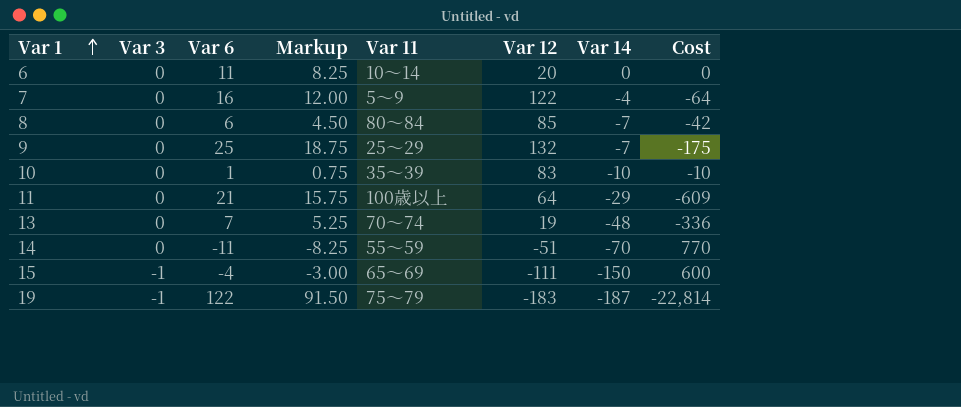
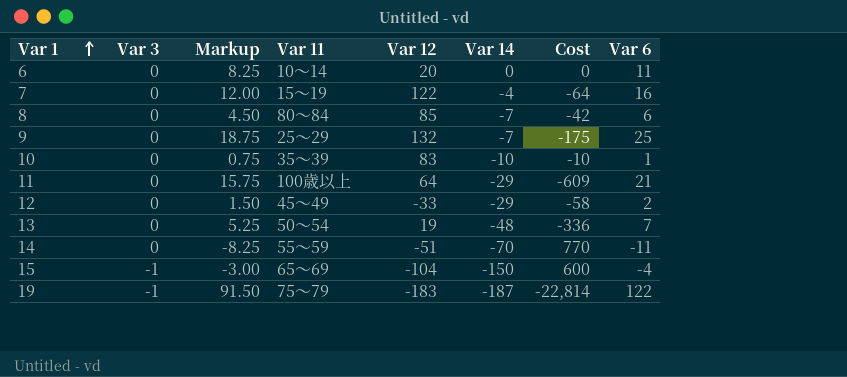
column Var 6 | position: 3 -> 8
7 | Var 11: 5～9 -> 15～19
row 12: none -> 0 | 1.50 | 45～49 | -33 | -29 | -58 | 2
13 | Var 11: 70～74 -> 50～54
15 | Var 12: -111 -> -104

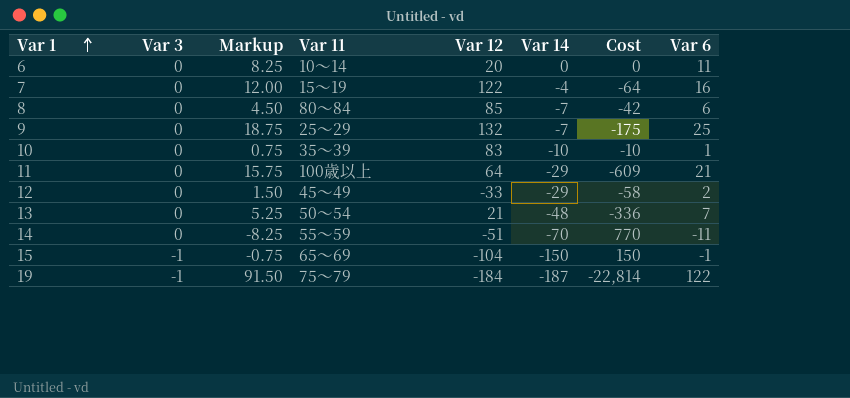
13 | Var 12: 19 -> 21
15 | Markup: -3.00 -> -0.75
15 | Cost: 600 -> 150
15 | Var 6: -4 -> -1
19 | Var 12: -183 -> -184

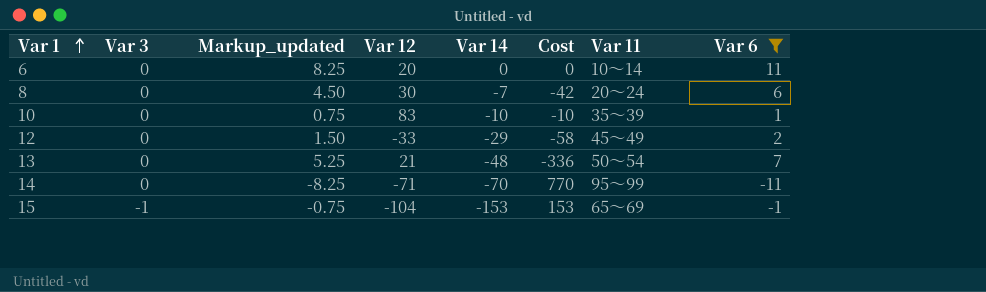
filter: none -> Var 6 <= 11
column name: Markup -> Markup_updated
column Var 11 | position: 4 -> 7
8 | Var 12: 85 -> 30
8 | Var 11: 80～84 -> 20～24
14 | Var 12: -51 -> -71
14 | Var 11: 55～59 -> 95～99
15 | Var 14: -150 -> -153
15 | Cost: 150 -> 153

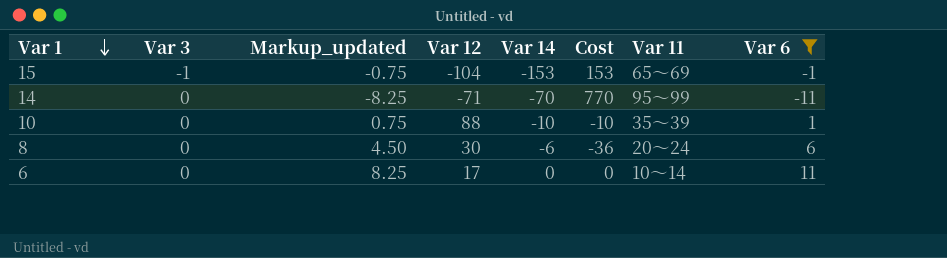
row order: Var 1 ascending -> Var 1 descending
row 12: 0 | 1.50 | -33 | -29 | -58 | 45～49 | 2 -> none
row 13: 0 | 5.25 | 21 | -48 | -336 | 50～54 | 7 -> none
10 | Var 12: 83 -> 88
8 | Var 14: -7 -> -6
8 | Cost: -42 -> -36
6 | Var 12: 20 -> 17

